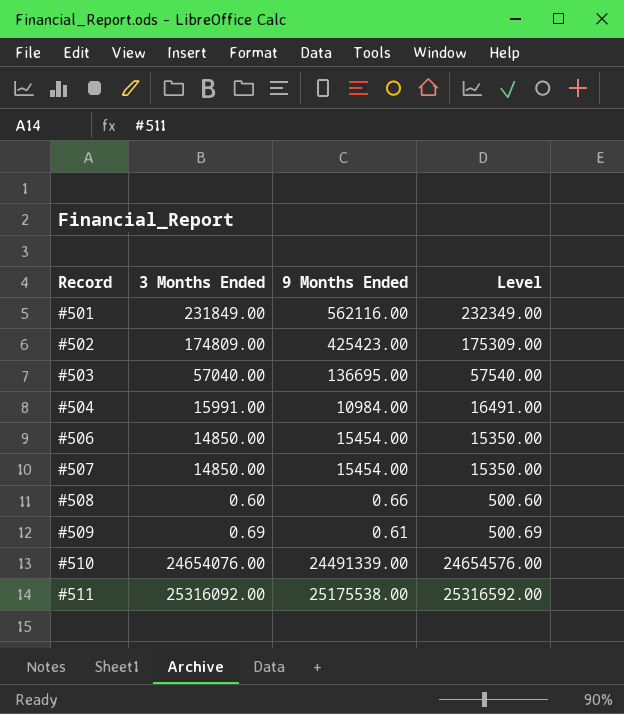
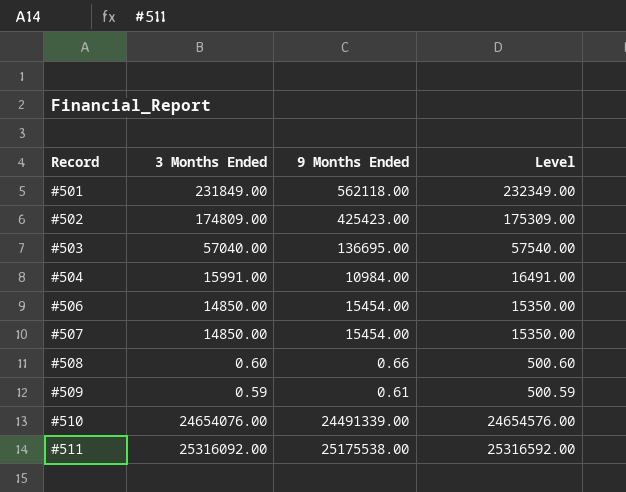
#501 | 9 Months Ended: 562116.00 -> 562118.00
#509 | 3 Months Ended: 0.69 -> 0.59
#509 | Level: 500.69 -> 500.59

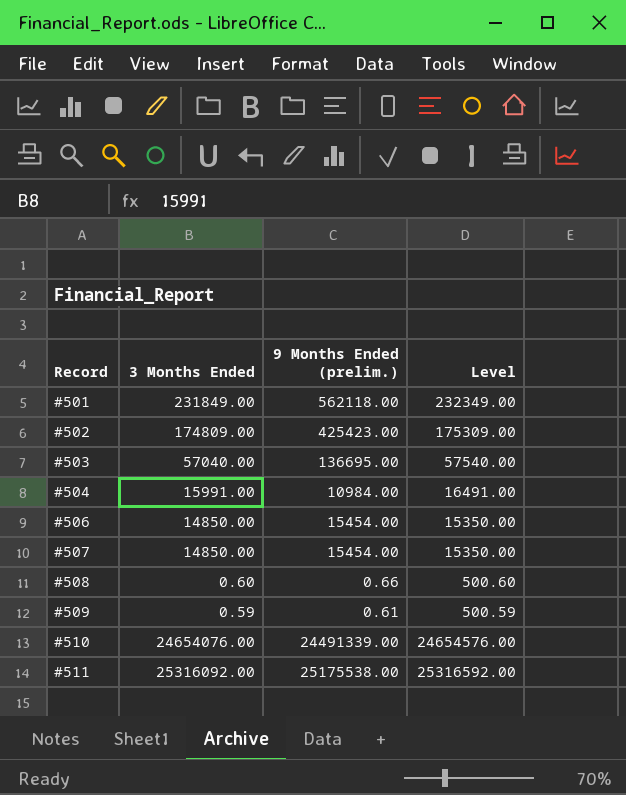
column name: 9 Months Ended -> 9 Months Ended (prelim.)

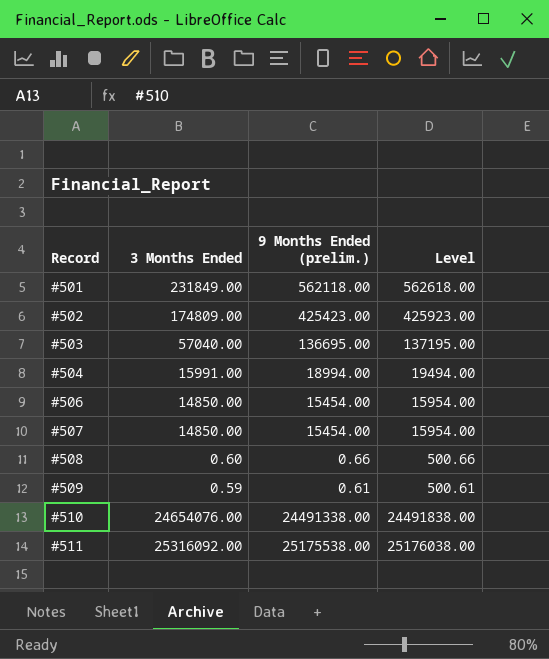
column Level | formula: [3 Months Ended] + 500 -> [9 Months Ended (prelim.)] + 500
#504 | 9 Months Ended (prelim.): 10984.00 -> 18994.00
#510 | 9 Months Ended (prelim.): 24491339.00 -> 24491338.00

